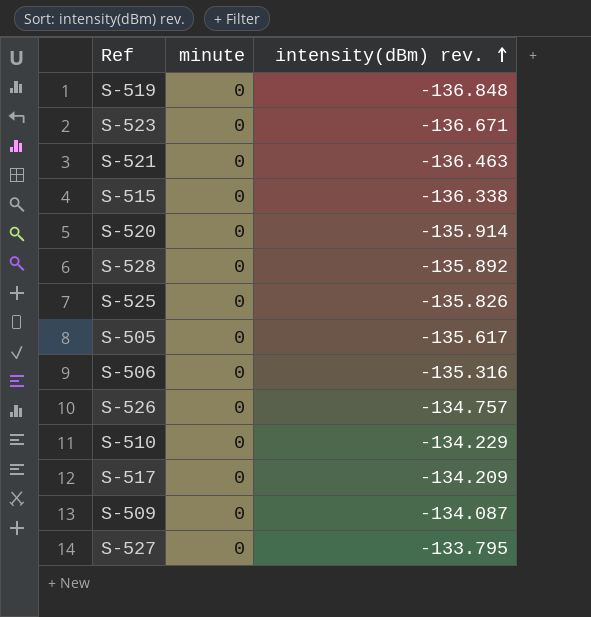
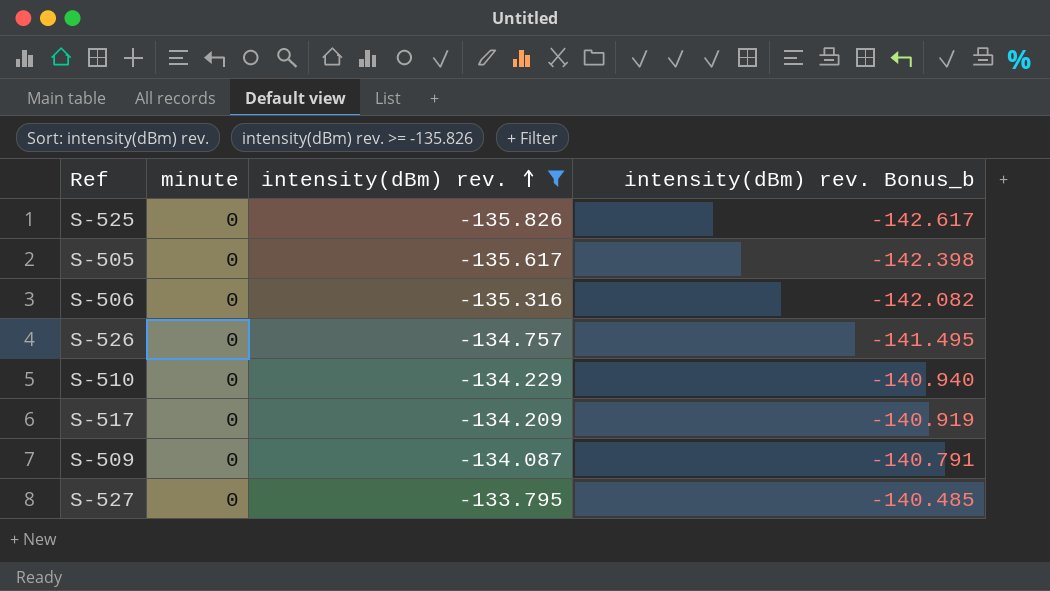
filter: none -> intensity(dBm) rev. >= -135.826
column intensity(dBm) rev. Bonus_b | formula: none -> [intensity(dBm) rev.] * 1.05

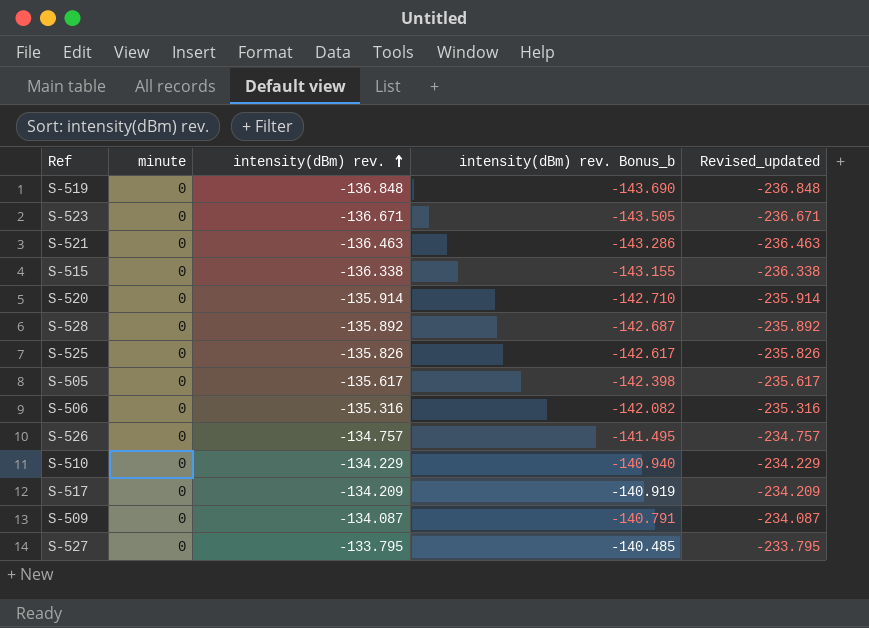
filter: intensity(dBm) rev. >= -135.826 -> none
column Revised_updated | formula: none -> [intensity(dBm) rev.] - 100

